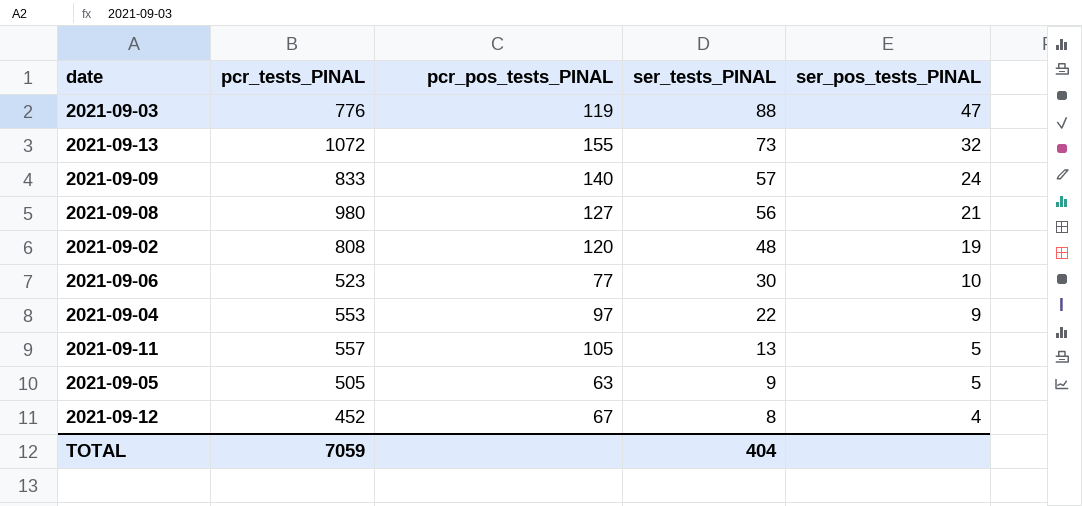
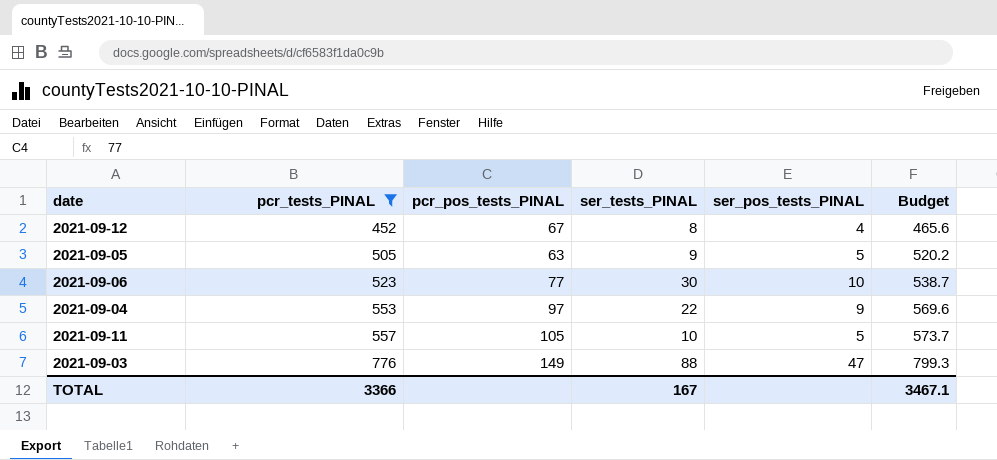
filter: none -> pcr_tests_PINAL <= 776
row order: ser_tests_PINAL descending -> pcr_tests_PINAL ascending
column Budget | formula: none -> [pcr_tests_PINAL] * 1.03
2021-09-11 | ser_tests_PINAL: 13 -> 10
2021-09-03 | pcr_pos_tests_PINAL: 119 -> 149
TOTAL | pcr_tests_PINAL: 7059 -> 3366
TOTAL | ser_tests_PINAL: 404 -> 167

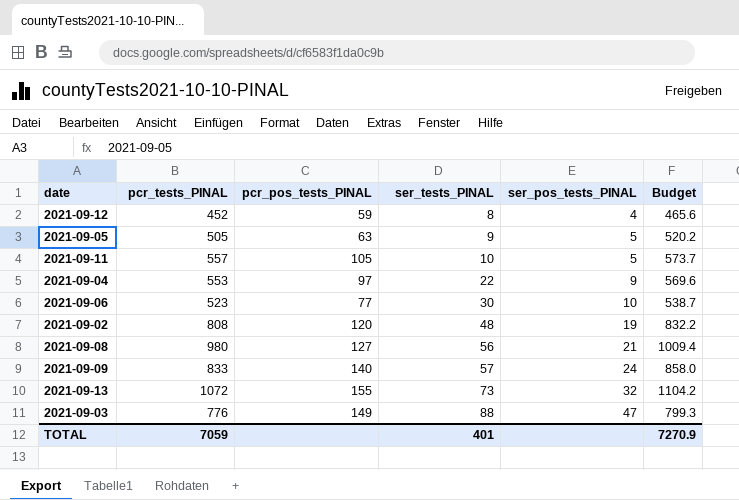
filter: pcr_tests_PINAL <= 776 -> none
row order: pcr_tests_PINAL ascending -> ser_tests_PINAL ascending
2021-09-12 | pcr_pos_tests_PINAL: 67 -> 59
TOTAL | pcr_tests_PINAL: 3366 -> 7059
TOTAL | ser_tests_PINAL: 167 -> 401
TOTAL | Budget: 3467.1 -> 7270.9

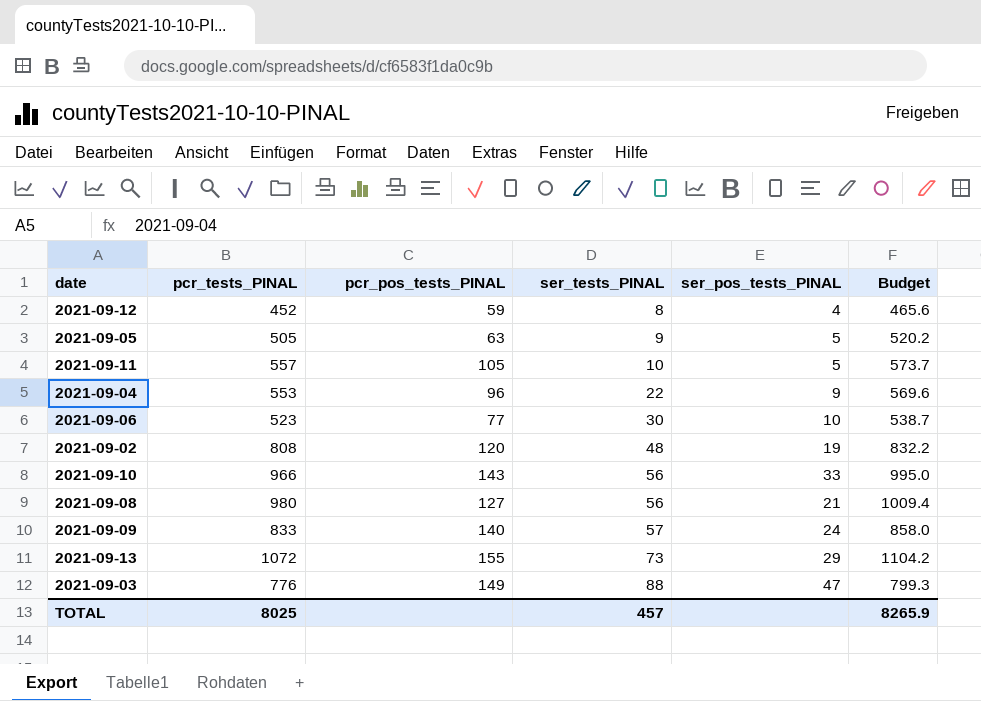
2021-09-04 | pcr_pos_tests_PINAL: 97 -> 96
row 2021-09-10: none -> 966 | 143 | 56 | 33 | 995.0
2021-09-13 | ser_pos_tests_PINAL: 32 -> 29
TOTAL | pcr_tests_PINAL: 7059 -> 8025
TOTAL | ser_tests_PINAL: 401 -> 457
TOTAL | Budget: 7270.9 -> 8265.9

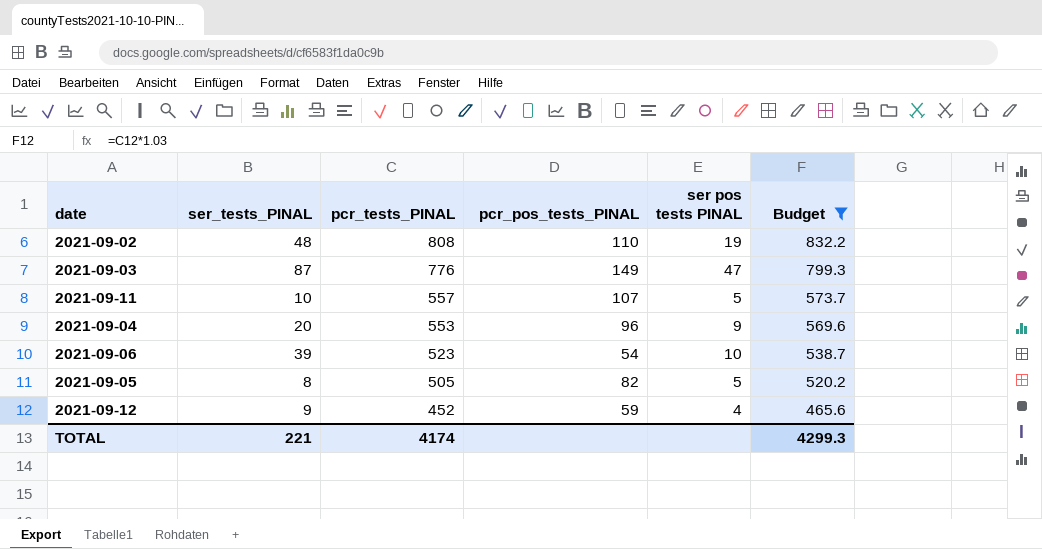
filter: none -> Budget <= 832.2
row order: ser_tests_PINAL ascending -> pcr_tests_PINAL descending
column ser_tests_PINAL | position: 4 -> 2
column name: ser_pos_tests_PINAL -> ser pos tests PINAL
2021-09-02 | pcr_pos_tests_PINAL: 120 -> 110
2021-09-03 | ser_tests_PINAL: 88 -> 87
2021-09-11 | pcr_pos_tests_PINAL: 105 -> 107
2021-09-04 | ser_tests_PINAL: 22 -> 20
2021-09-06 | ser_tests_PINAL: 30 -> 39
2021-09-06 | pcr_pos_tests_PINAL: 77 -> 54
2021-09-05 | ser_tests_PINAL: 9 -> 8
2021-09-05 | pcr_pos_tests_PINAL: 63 -> 82
2021-09-12 | ser_tests_PINAL: 8 -> 9
TOTAL | ser_tests_PINAL: 457 -> 221
TOTAL | pcr_tests_PINAL: 8025 -> 4174
TOTAL | Budget: 8265.9 -> 4299.3

